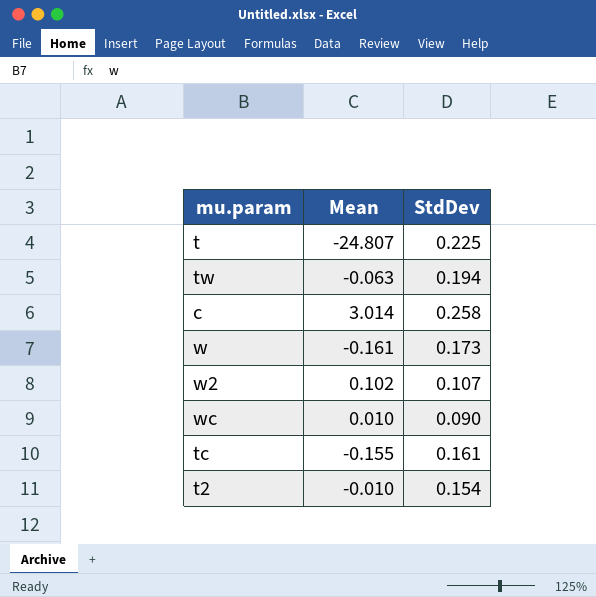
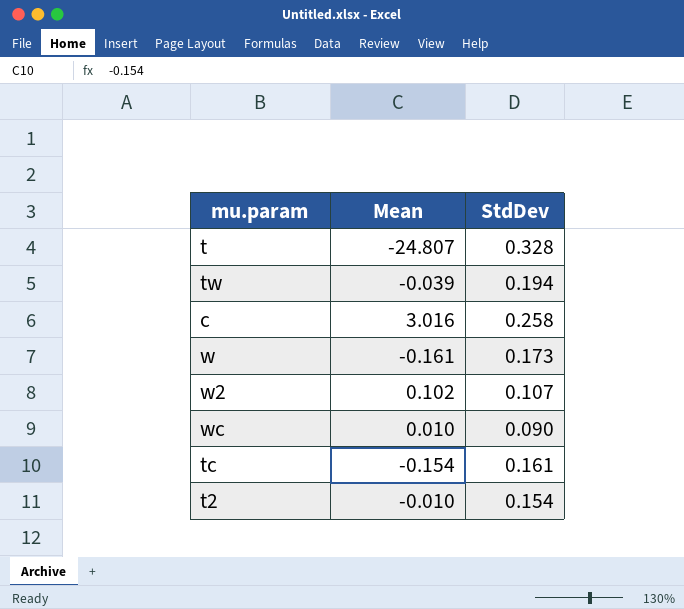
t | StdDev: 0.225 -> 0.328
tw | Mean: -0.063 -> -0.039
c | Mean: 3.014 -> 3.016
tc | Mean: -0.155 -> -0.154

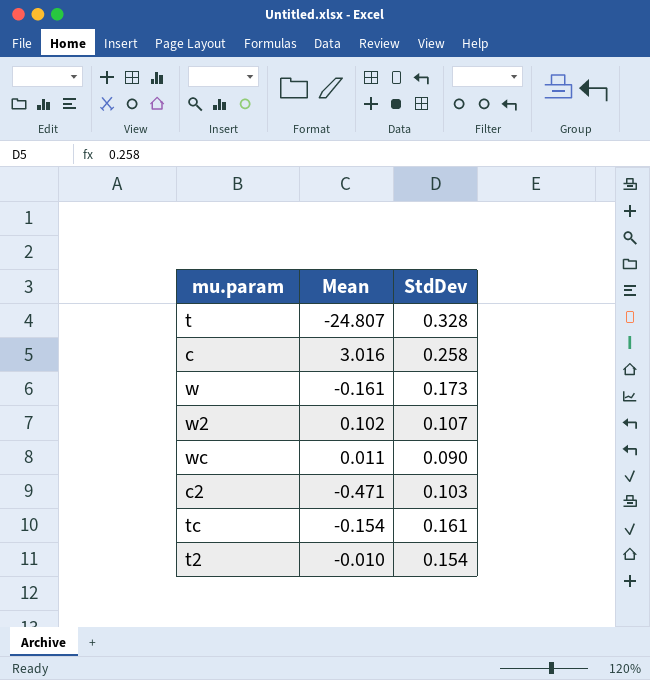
row tw: -0.039 | 0.194 -> none
wc | Mean: 0.010 -> 0.011
row c2: none -> -0.471 | 0.103

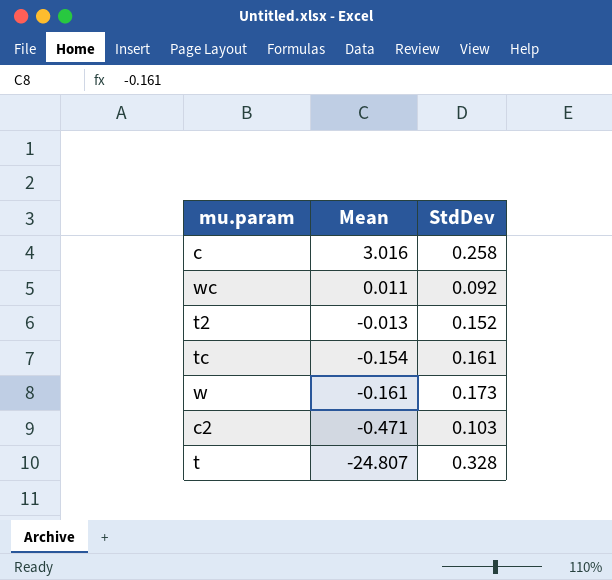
row order: none -> Mean descending
row w2: 0.102 | 0.107 -> none
wc | StdDev: 0.090 -> 0.092
t2 | Mean: -0.010 -> -0.013
t2 | StdDev: 0.154 -> 0.152

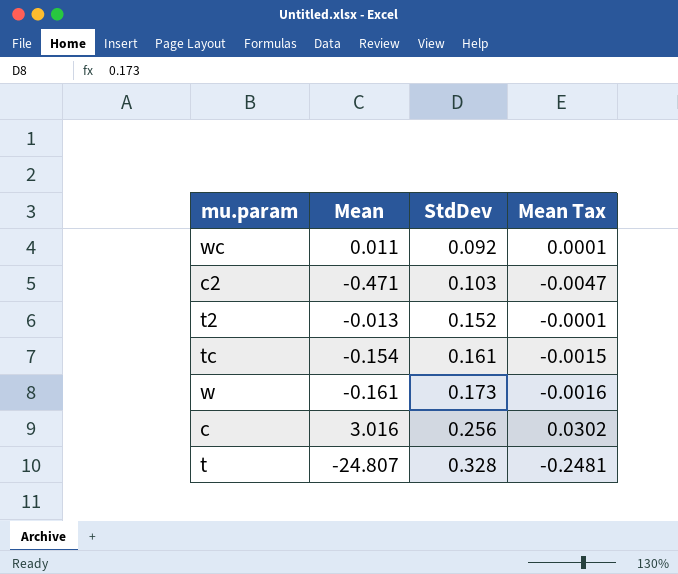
row order: Mean descending -> StdDev ascending
column Mean Tax | formula: none -> [Mean] * 0.01
c | StdDev: 0.258 -> 0.256

